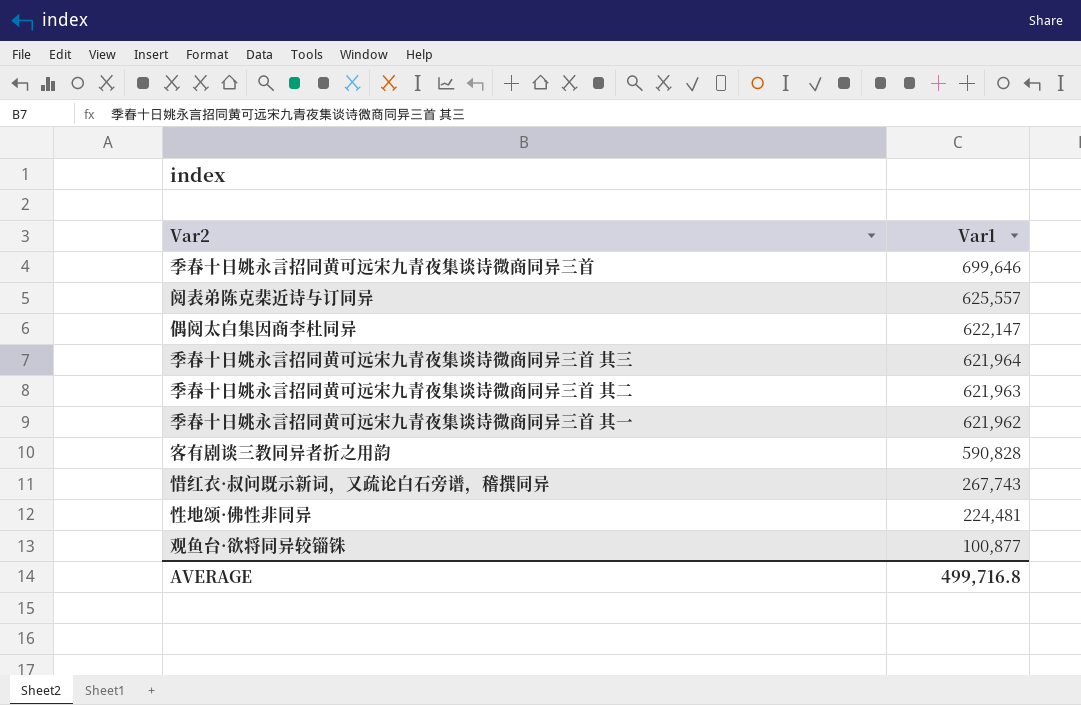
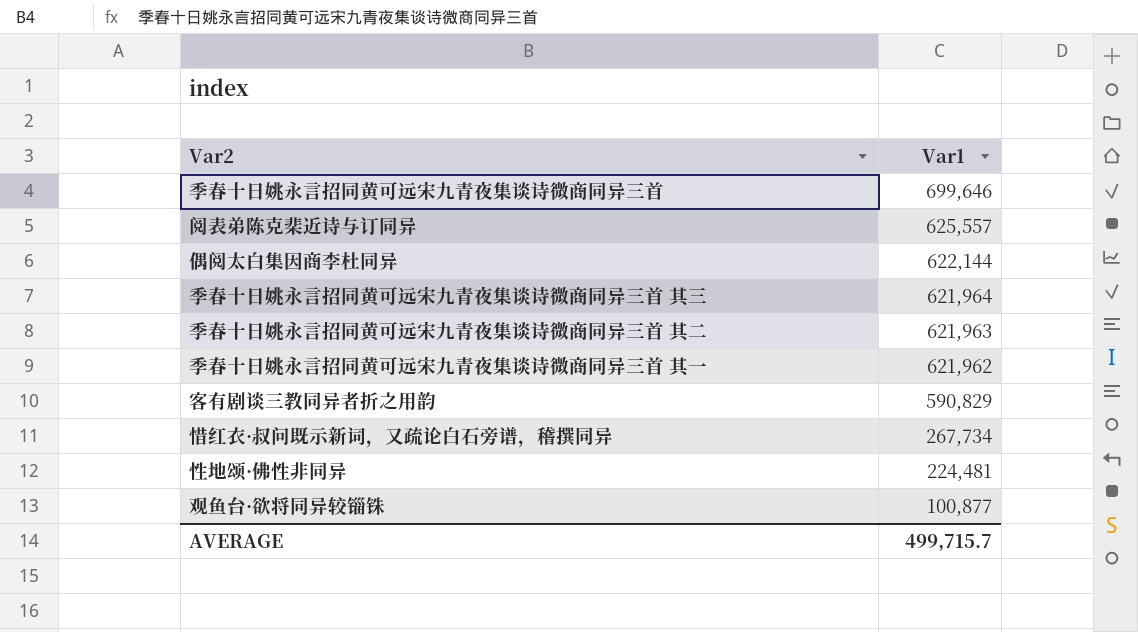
偶阅太白集因商李杜同异 | Var1: 622,147 -> 622,144
客有剧谈三教同异者折之用韵 | Var1: 590,828 -> 590,829
惜红衣·叔问既示新词，又疏论白石旁谱，稽撰同异 | Var1: 267,743 -> 267,734
AVERAGE | Var1: 499,716.8 -> 499,715.7

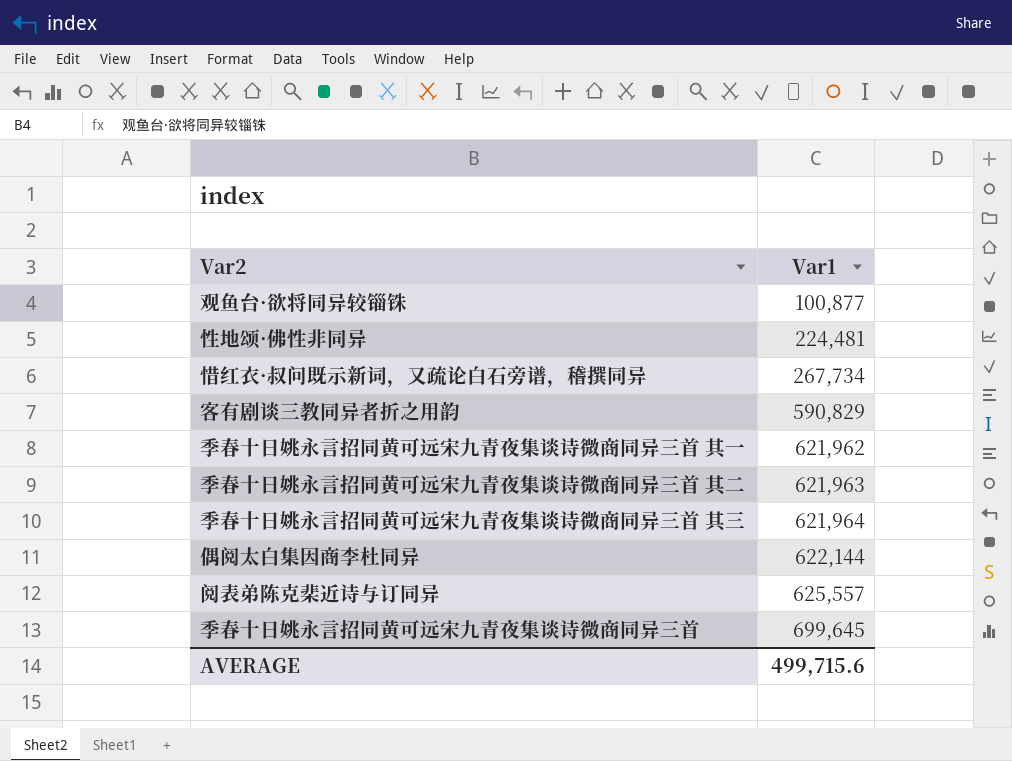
row order: Var1 descending -> Var1 ascending
季春十日姚永言招同黄可远宋九青夜集谈诗微商同异三首 | Var1: 699,646 -> 699,645
AVERAGE | Var1: 499,715.7 -> 499,715.6

